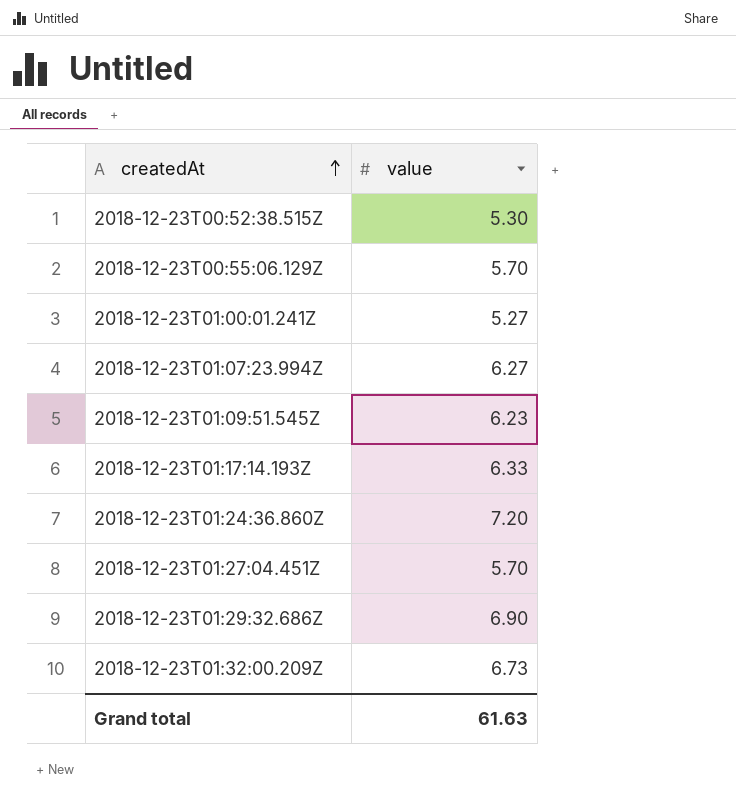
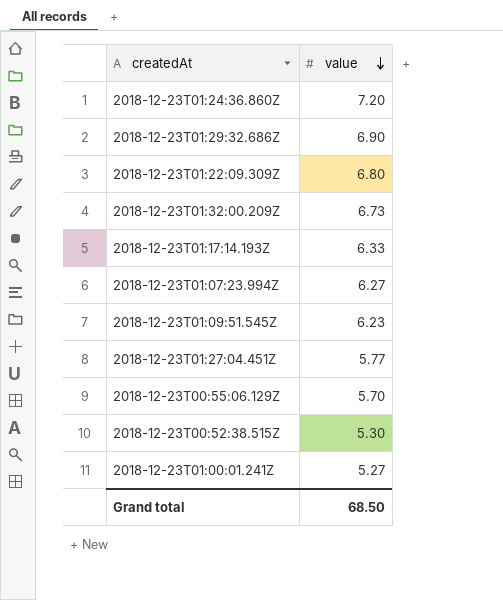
row order: createdAt ascending -> value descending
row 2018-12-23T01:22:09.309Z: none -> 6.80
2018-12-23T01:27:04.451Z | value: 5.70 -> 5.77
Grand total | value: 61.63 -> 68.50

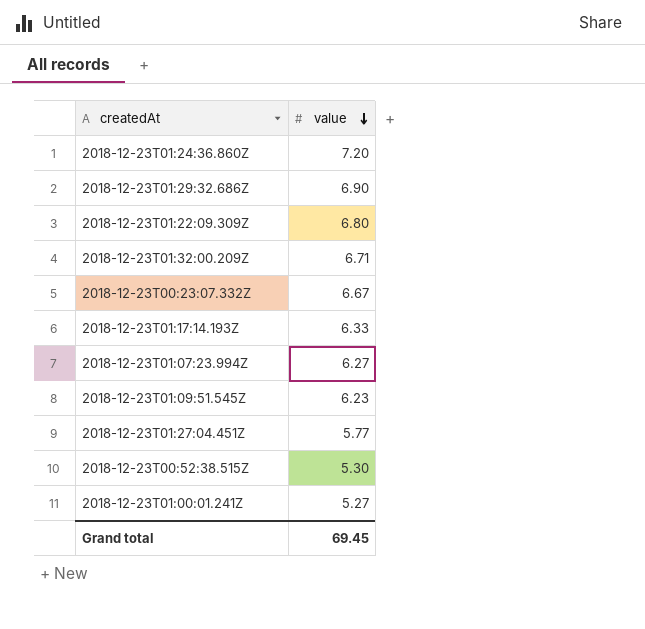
row 2018-12-23T00:55:06.129Z: 5.70 -> none
2018-12-23T01:32:00.209Z | value: 6.73 -> 6.71
row 2018-12-23T00:23:07.332Z: none -> 6.67
Grand total | value: 68.50 -> 69.45

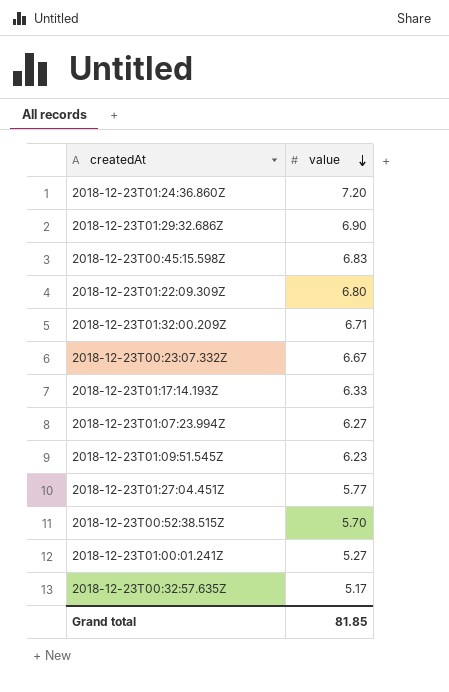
row 2018-12-23T00:45:15.598Z: none -> 6.83
2018-12-23T00:52:38.515Z | value: 5.30 -> 5.70
row 2018-12-23T00:32:57.635Z: none -> 5.17
Grand total | value: 69.45 -> 81.85

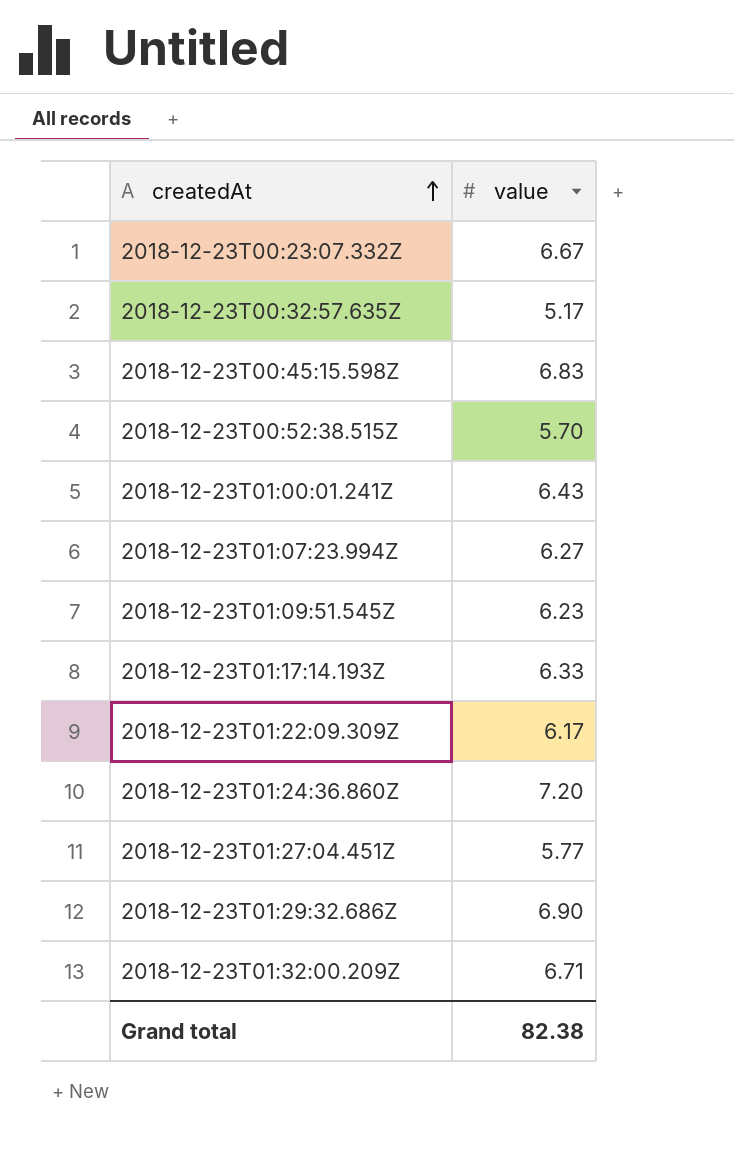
row order: value descending -> createdAt ascending
2018-12-23T01:00:01.241Z | value: 5.27 -> 6.43
2018-12-23T01:22:09.309Z | value: 6.80 -> 6.17
Grand total | value: 81.85 -> 82.38

